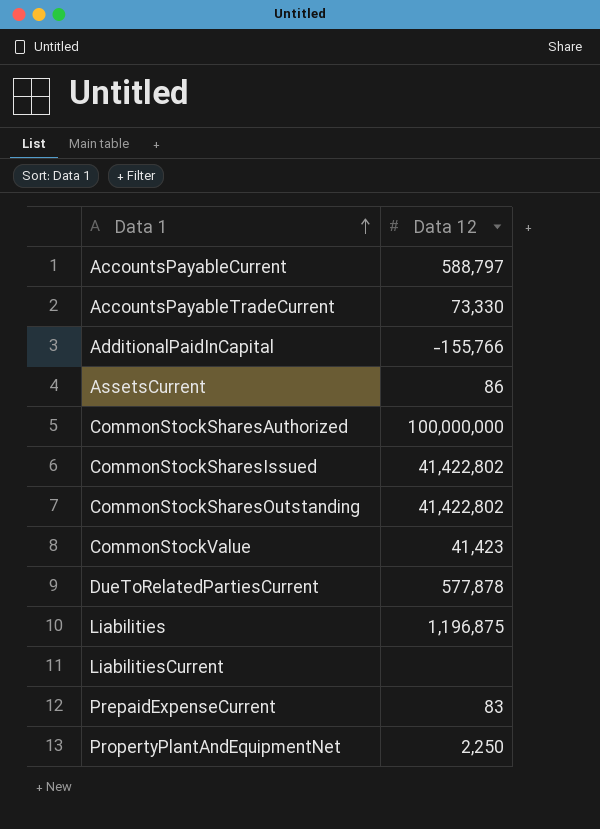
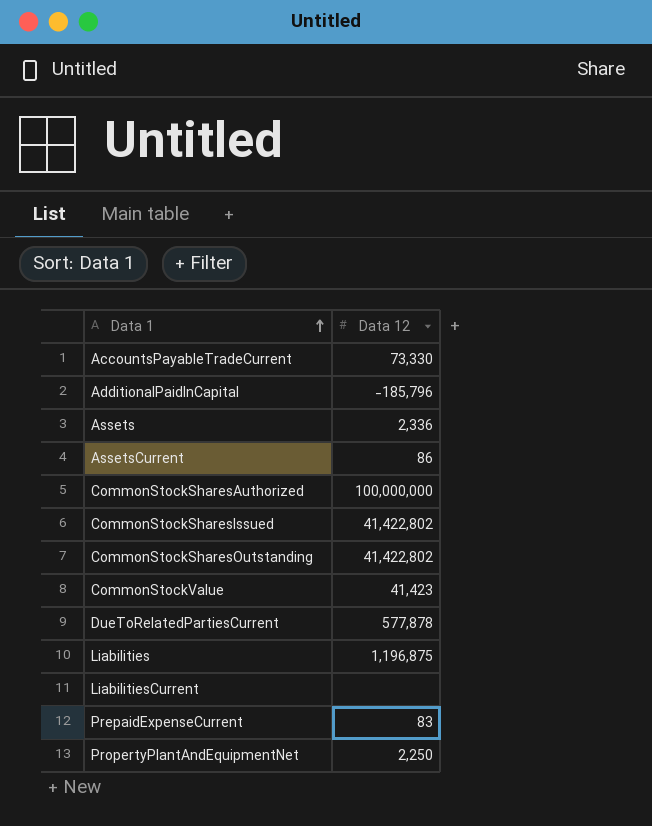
row AccountsPayableCurrent: 588,797 -> none
AdditionalPaidInCapital | Data 12: -155,766 -> -185,796
row Assets: none -> 2,336

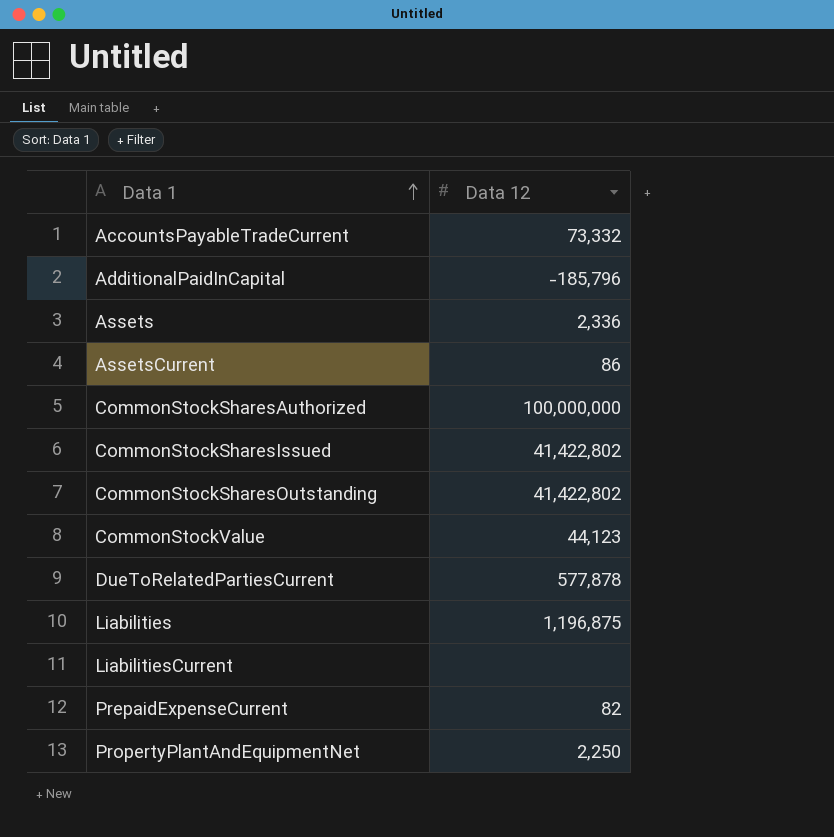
AccountsPayableTradeCurrent | Data 12: 73,330 -> 73,332
CommonStockValue | Data 12: 41,423 -> 44,123
PrepaidExpenseCurrent | Data 12: 83 -> 82

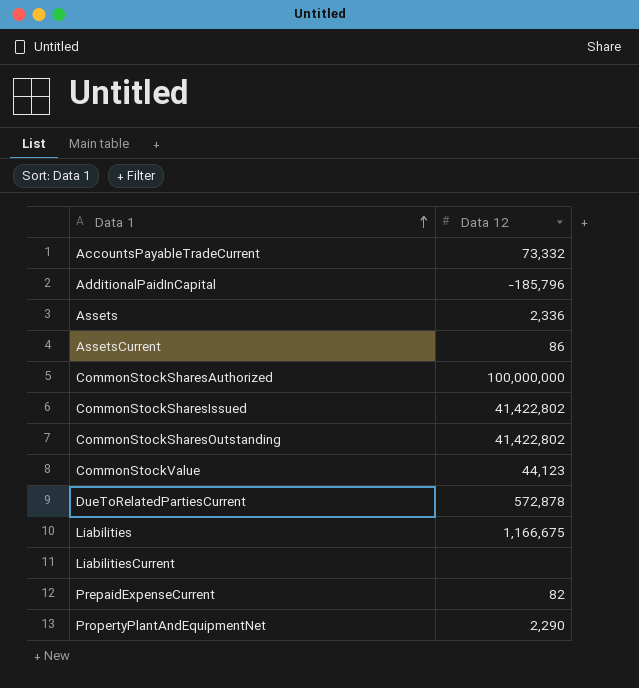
DueToRelatedPartiesCurrent | Data 12: 577,878 -> 572,878
Liabilities | Data 12: 1,196,875 -> 1,166,675
PropertyPlantAndEquipmentNet | Data 12: 2,250 -> 2,290

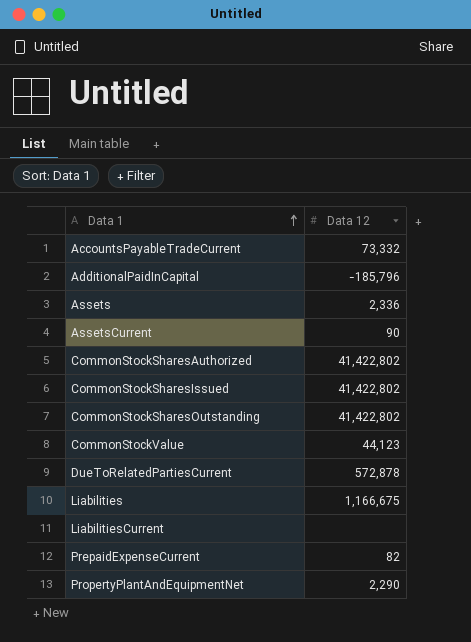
AssetsCurrent | Data 12: 86 -> 90
CommonStockSharesAuthorized | Data 12: 100,000,000 -> 41,422,802

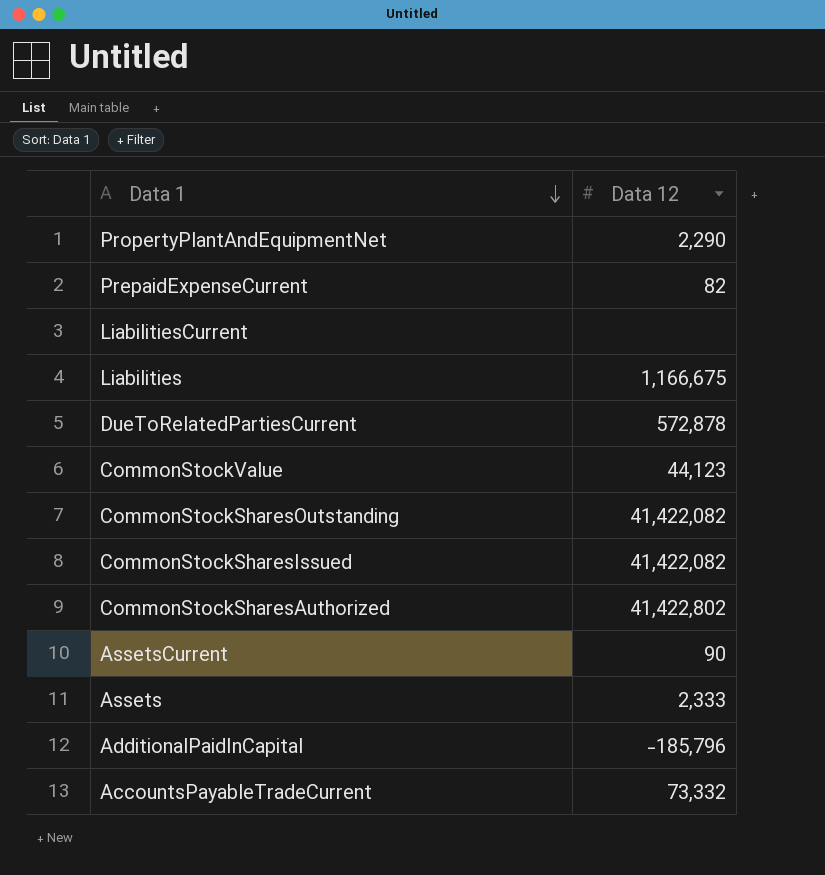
row order: Data 1 ascending -> Data 1 descending
CommonStockSharesOutstanding | Data 12: 41,422,802 -> 41,422,082
CommonStockSharesIssued | Data 12: 41,422,802 -> 41,422,082
Assets | Data 12: 2,336 -> 2,333

